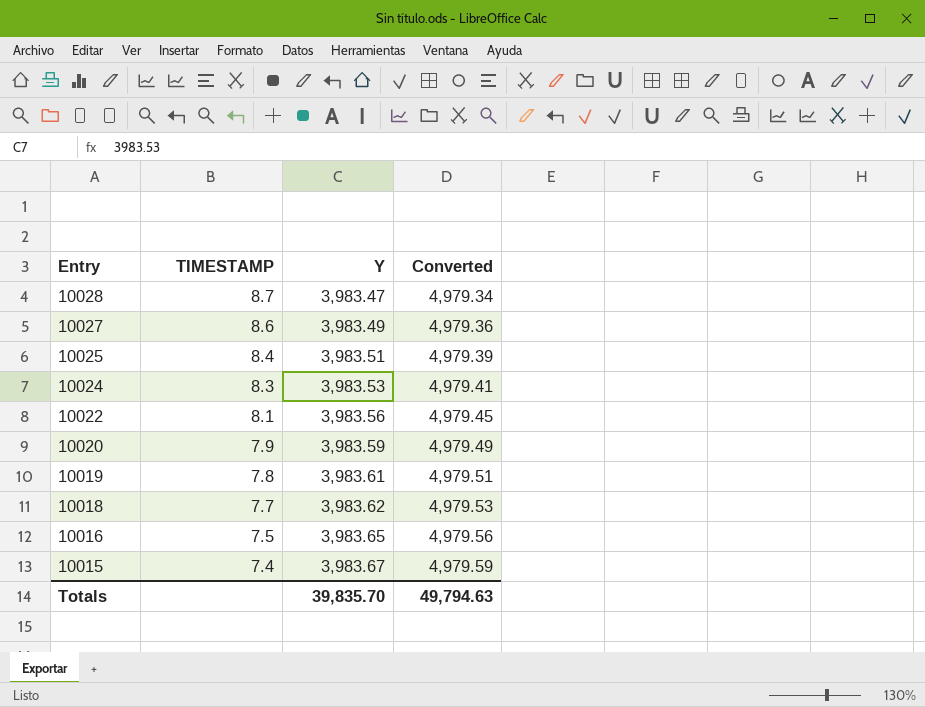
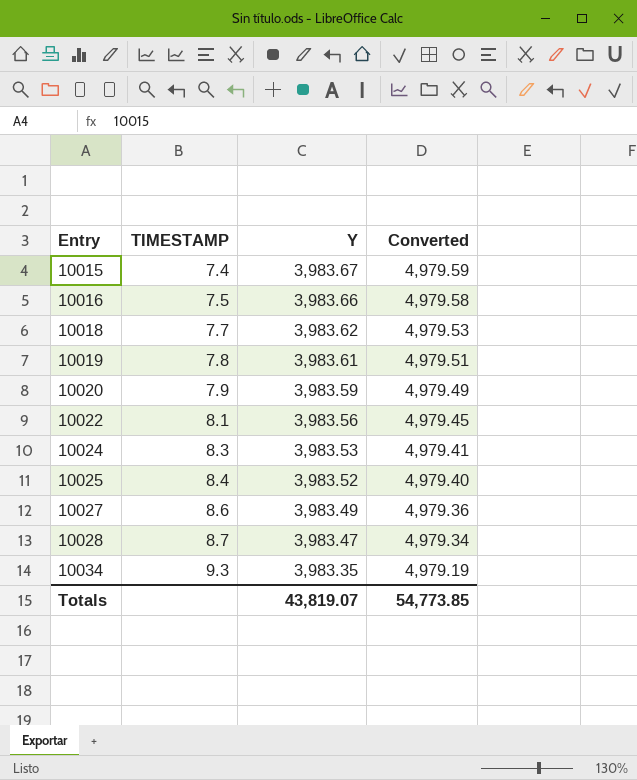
row order: Entry descending -> Entry ascending
10016 | Y: 3,983.65 -> 3,983.66
10016 | Converted: 4,979.56 -> 4,979.58
10025 | Y: 3,983.51 -> 3,983.52
10025 | Converted: 4,979.39 -> 4,979.40
row 10034: none -> 9.3 | 3,983.35 | 4,979.19
Totals | Y: 39,835.70 -> 43,819.07
Totals | Converted: 49,794.63 -> 54,773.85

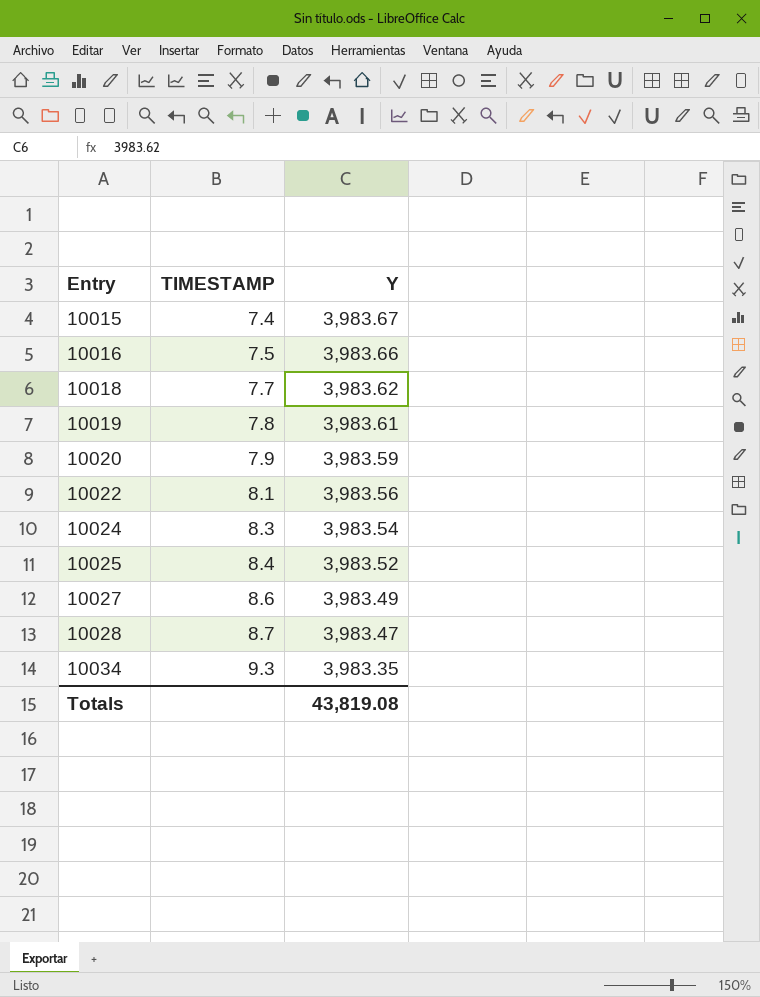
column Converted | formula: [Y] * 1.25 -> none
10024 | Y: 3,983.53 -> 3,983.54
Totals | Y: 43,819.07 -> 43,819.08

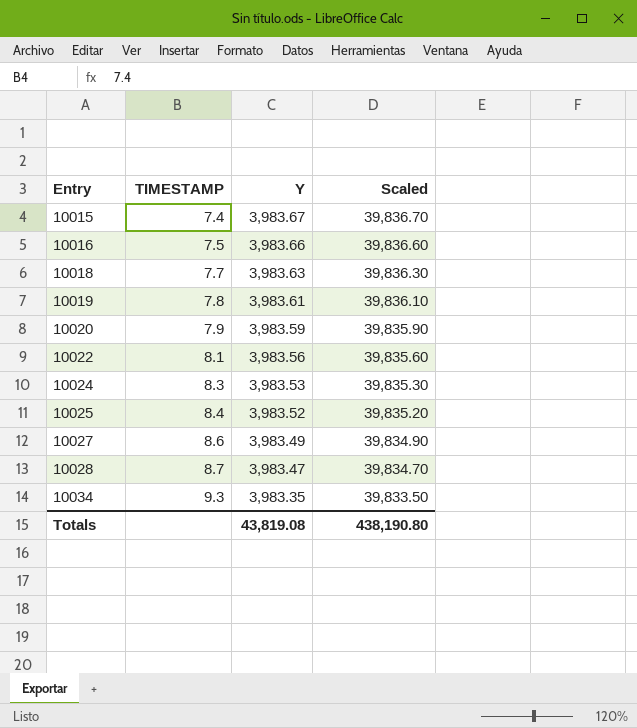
column Scaled | formula: none -> [Y] * 10
10018 | Y: 3,983.62 -> 3,983.63
10024 | Y: 3,983.54 -> 3,983.53

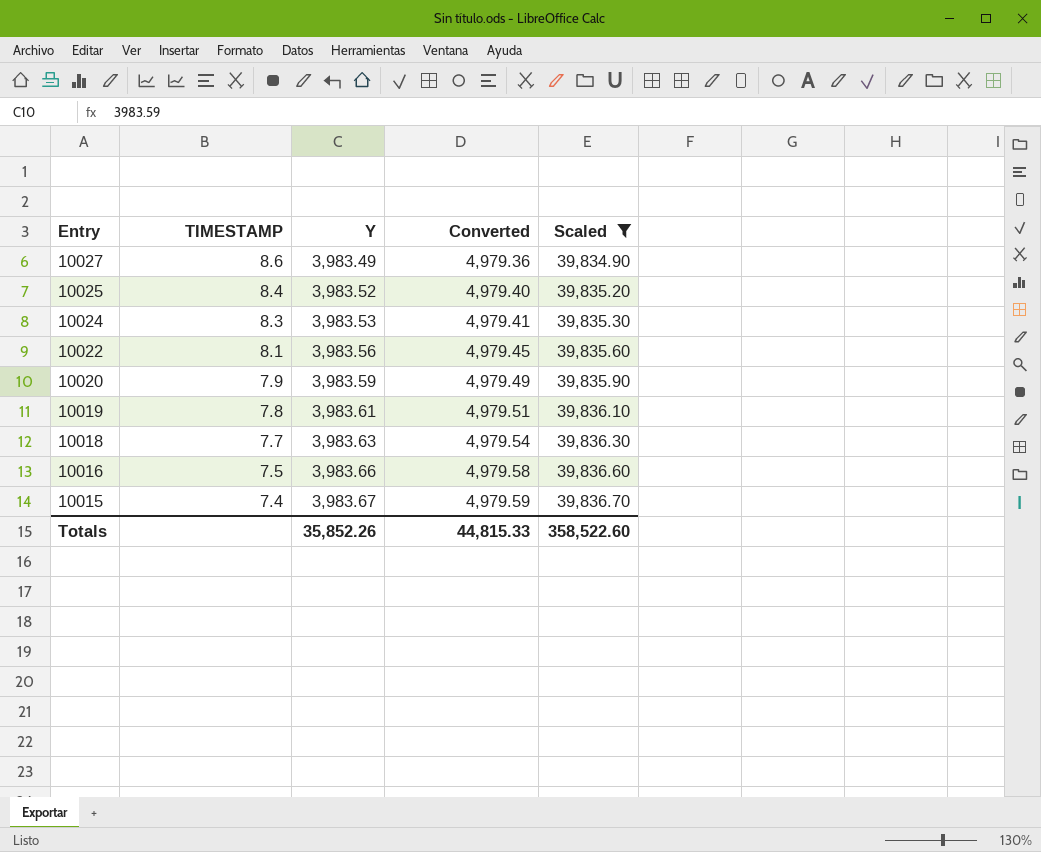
filter: none -> Scaled >= 39,834.90
row order: Entry ascending -> Entry descending
column Converted | formula: none -> [Y] * 1.25
Totals | Y: 43,819.08 -> 35,852.26
Totals | Scaled: 438,190.80 -> 358,522.60

